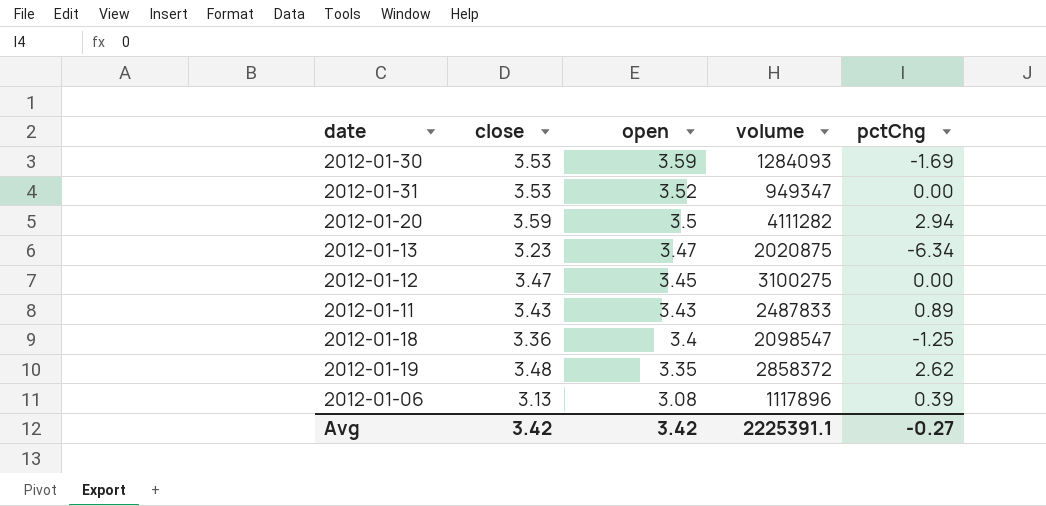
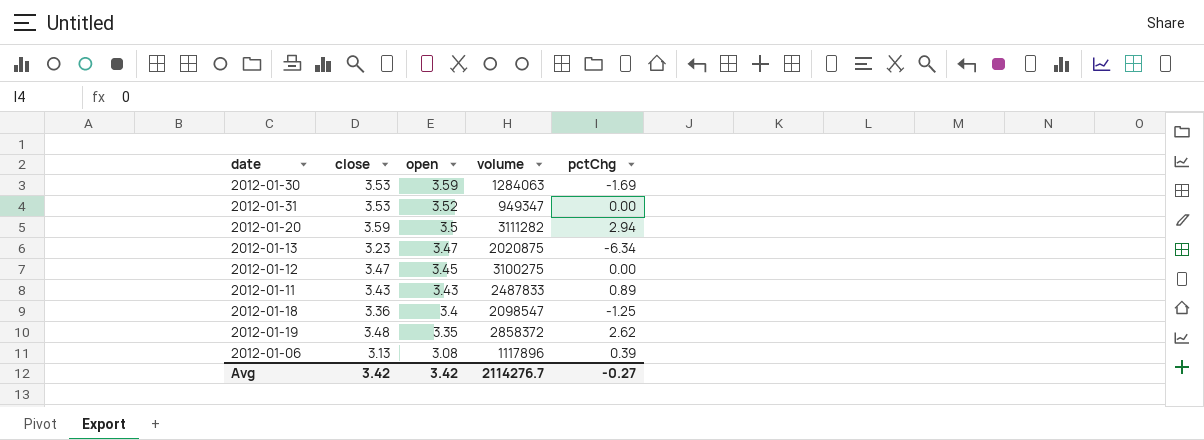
2012-01-30 | volume: 1284093 -> 1284063
2012-01-20 | volume: 4111282 -> 3111282
Avg | volume: 2225391.1 -> 2114276.7

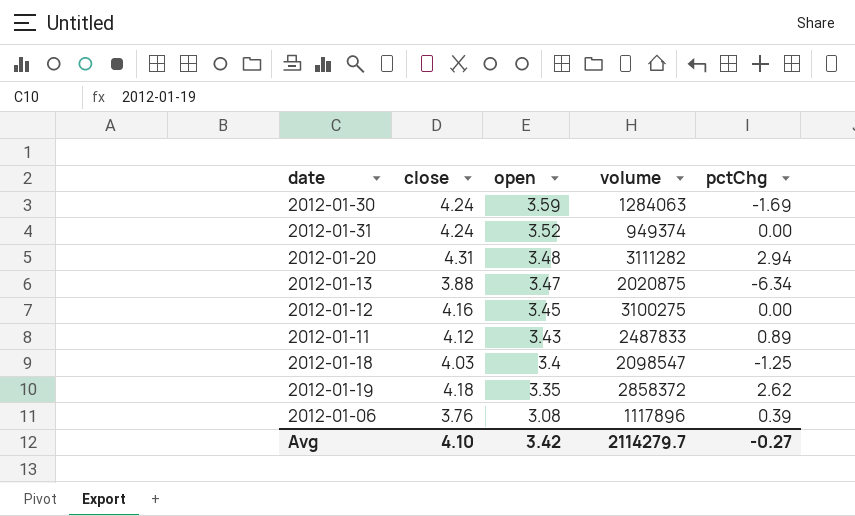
2012-01-30 | close: 3.53 -> 4.24
2012-01-31 | close: 3.53 -> 4.24
2012-01-31 | volume: 949347 -> 949374
2012-01-20 | close: 3.59 -> 4.31
2012-01-20 | open: 3.5 -> 3.48
2012-01-13 | close: 3.23 -> 3.88
2012-01-12 | close: 3.47 -> 4.16
2012-01-11 | close: 3.43 -> 4.12
2012-01-18 | close: 3.36 -> 4.03
2012-01-19 | close: 3.48 -> 4.18
2012-01-06 | close: 3.13 -> 3.76
Avg | close: 3.42 -> 4.10
Avg | volume: 2114276.7 -> 2114279.7

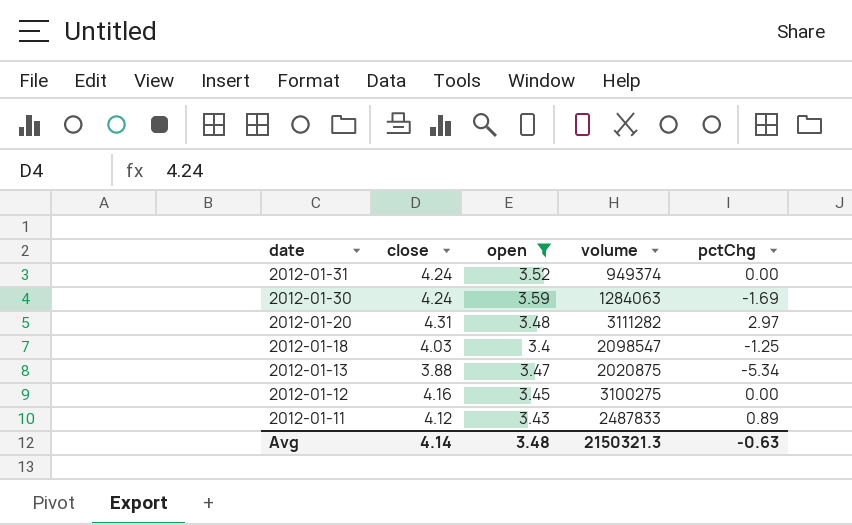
filter: none -> open >= 3.4
row order: open descending -> date descending
2012-01-20 | pctChg: 2.94 -> 2.97
2012-01-13 | pctChg: -6.34 -> -5.34
Avg | close: 4.10 -> 4.14
Avg | open: 3.42 -> 3.48
Avg | volume: 2114279.7 -> 2150321.3
Avg | pctChg: -0.27 -> -0.63

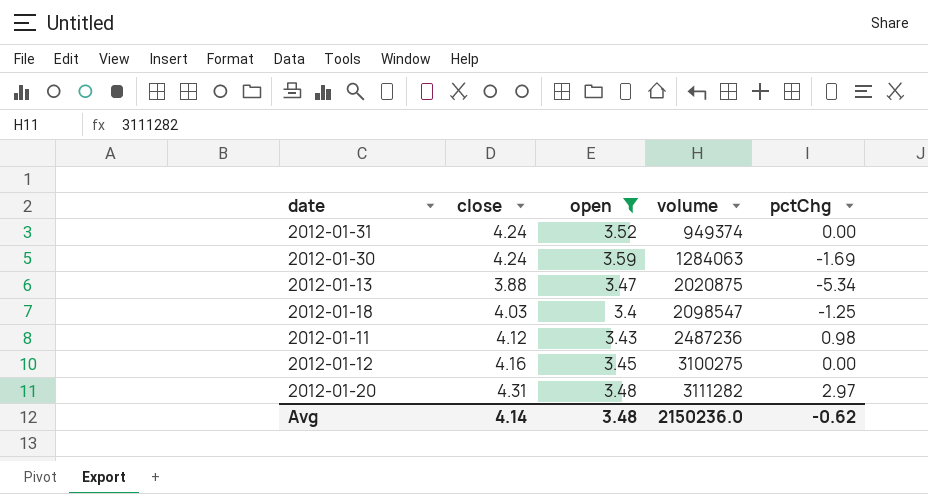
row order: date descending -> volume ascending
2012-01-11 | volume: 2487833 -> 2487236
2012-01-11 | pctChg: 0.89 -> 0.98
Avg | volume: 2150321.3 -> 2150236.0
Avg | pctChg: -0.63 -> -0.62

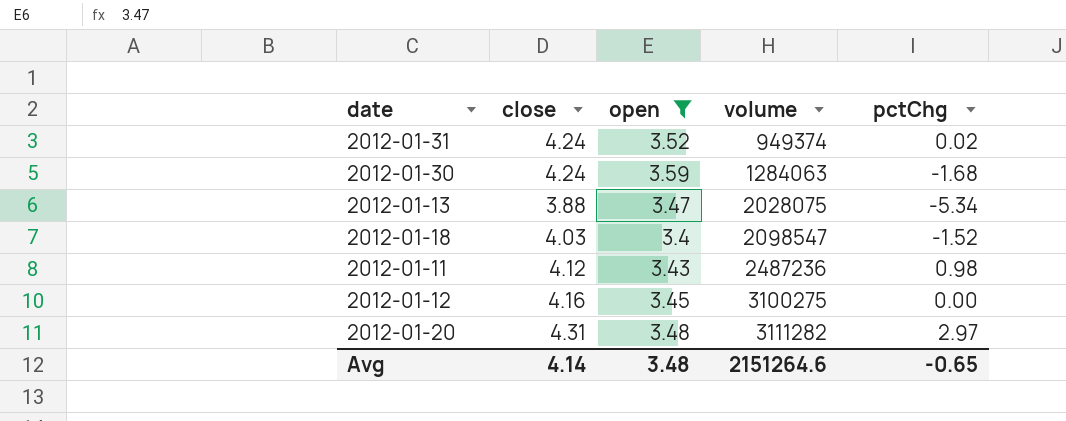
2012-01-31 | pctChg: 0.00 -> 0.02
2012-01-30 | pctChg: -1.69 -> -1.68
2012-01-13 | volume: 2020875 -> 2028075
2012-01-18 | pctChg: -1.25 -> -1.52
Avg | volume: 2150236.0 -> 2151264.6
Avg | pctChg: -0.62 -> -0.65

